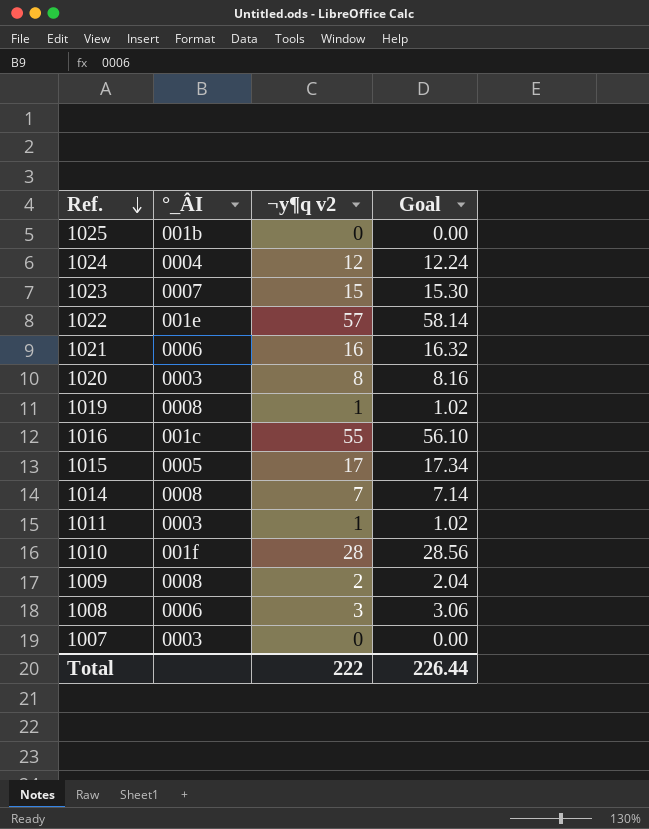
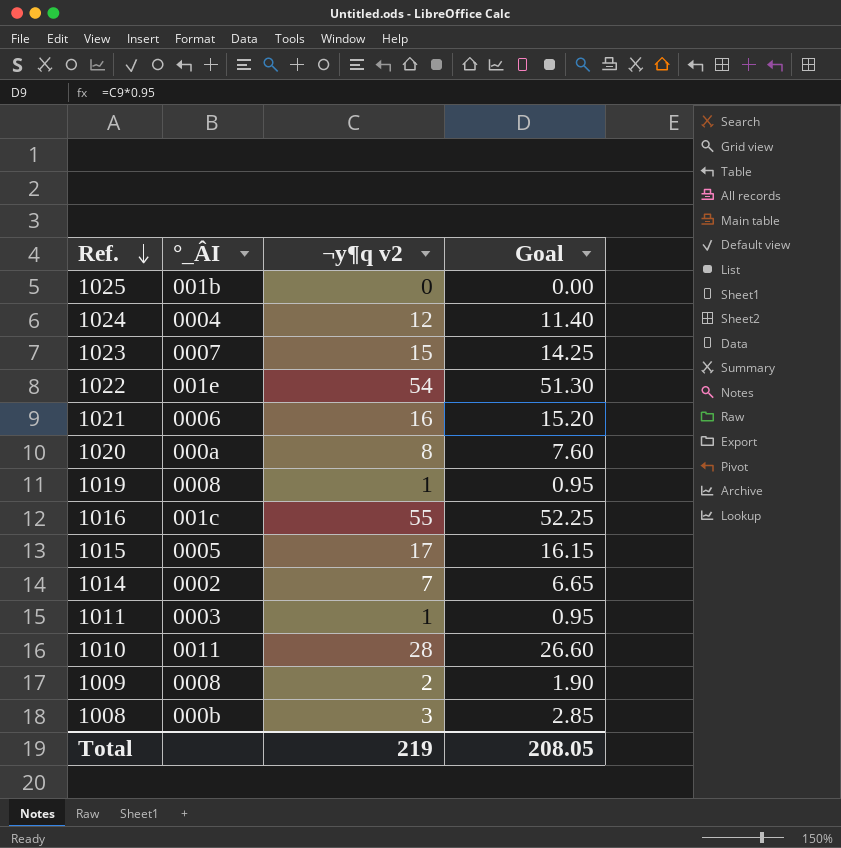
column Goal | formula: [¬y¶q v2] * 1.02 -> [¬y¶q v2] * 0.95
row 1007: 0003 | 0 | 0.00 -> none
1022 | ¬y¶q v2: 57 -> 54
1020 | °_ÂI: 0003 -> 000a
1014 | °_ÂI: 0008 -> 0002
1010 | °_ÂI: 001f -> 0011
1008 | °_ÂI: 0006 -> 000b
Total | ¬y¶q v2: 222 -> 219
Total | Goal: 226.44 -> 208.05

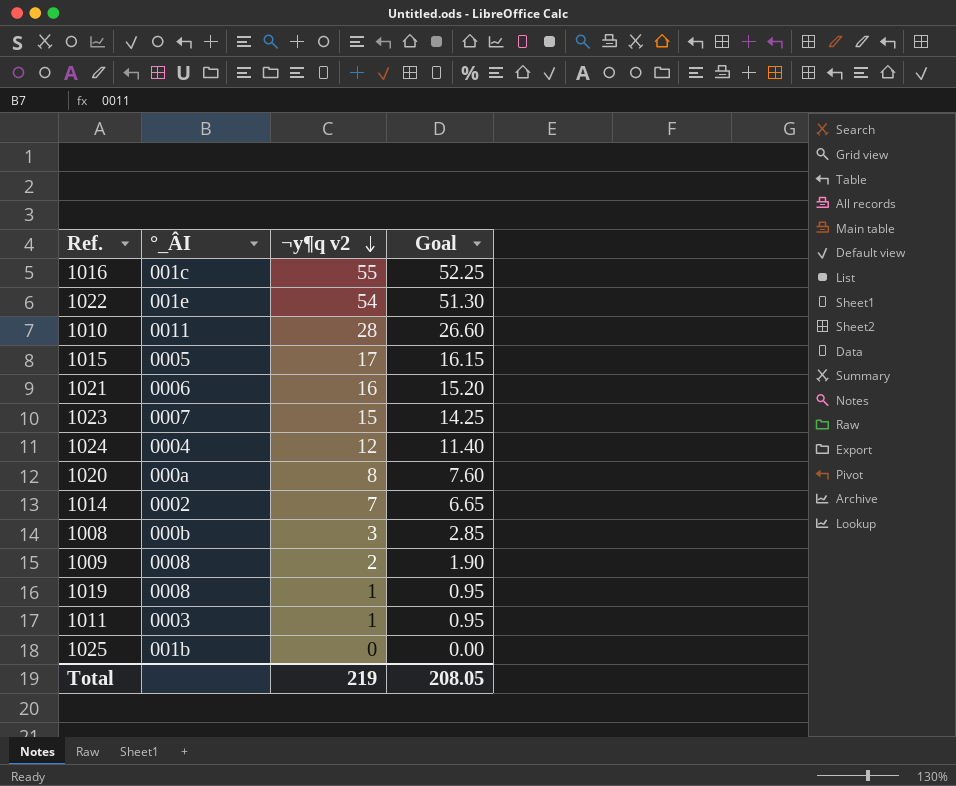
row order: Ref. descending -> ¬y¶q v2 descending

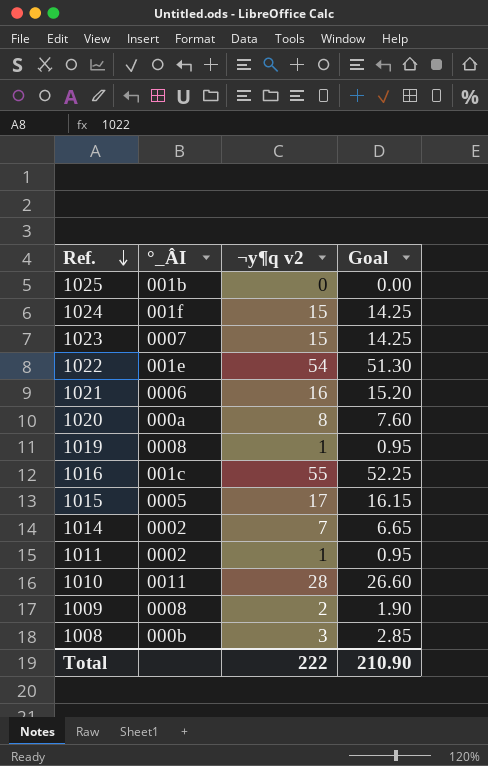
row order: ¬y¶q v2 descending -> Ref. descending
1024 | °_ÂI: 0004 -> 001f
1024 | ¬y¶q v2: 12 -> 15
1024 | Goal: 11.40 -> 14.25
1011 | °_ÂI: 0003 -> 0002
Total | ¬y¶q v2: 219 -> 222
Total | Goal: 208.05 -> 210.90

